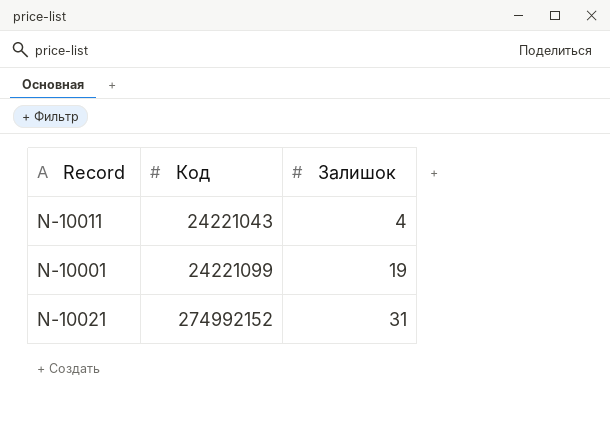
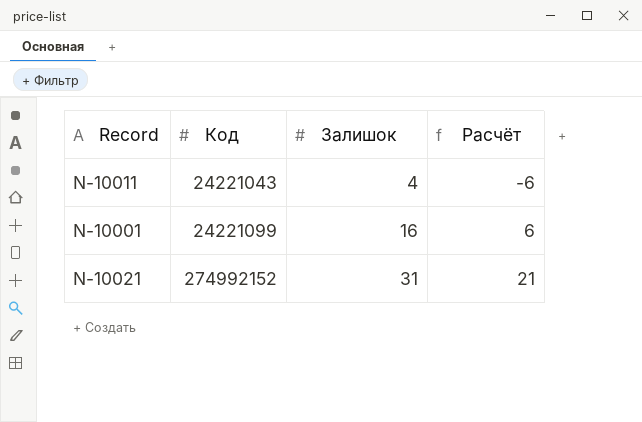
column Расчёт | formula: none -> [Залишок] - 10
N-10001 | Залишок: 19 -> 16

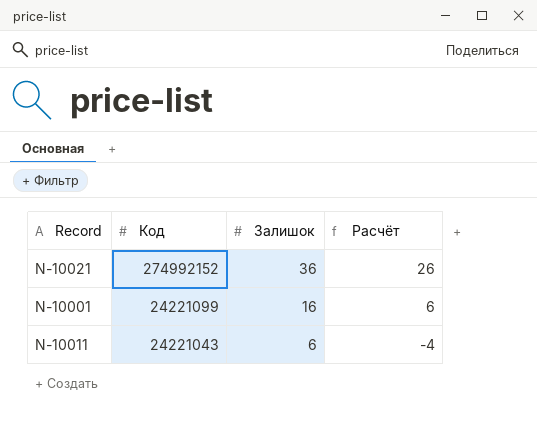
row order: Код ascending -> Код descending
N-10021 | Залишок: 31 -> 36
N-10021 | Расчёт: 21 -> 26
N-10011 | Залишок: 4 -> 6
N-10011 | Расчёт: -6 -> -4

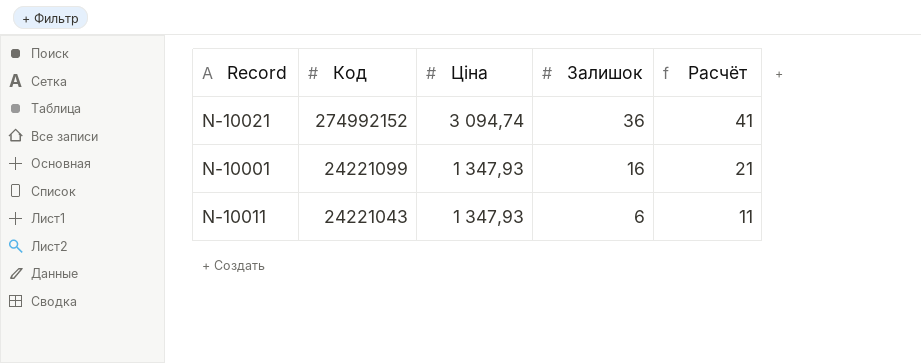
column Ціна | position: none -> 3
column Расчёт | formula: [Залишок] - 10 -> [Залишок] + 5

